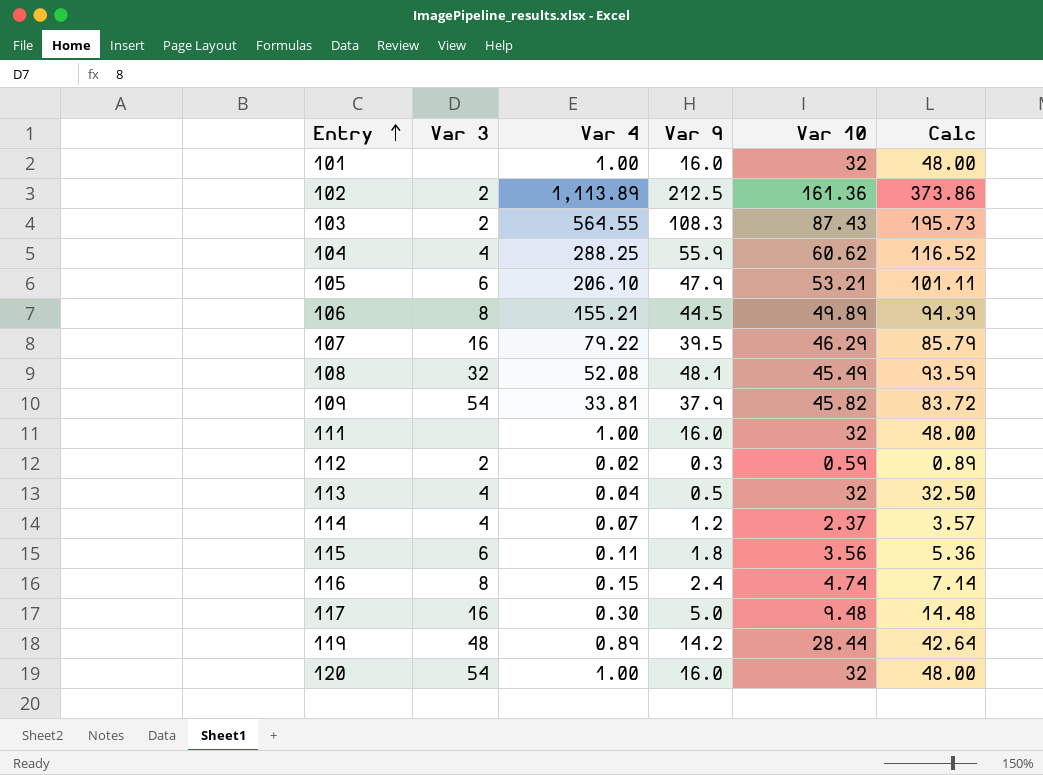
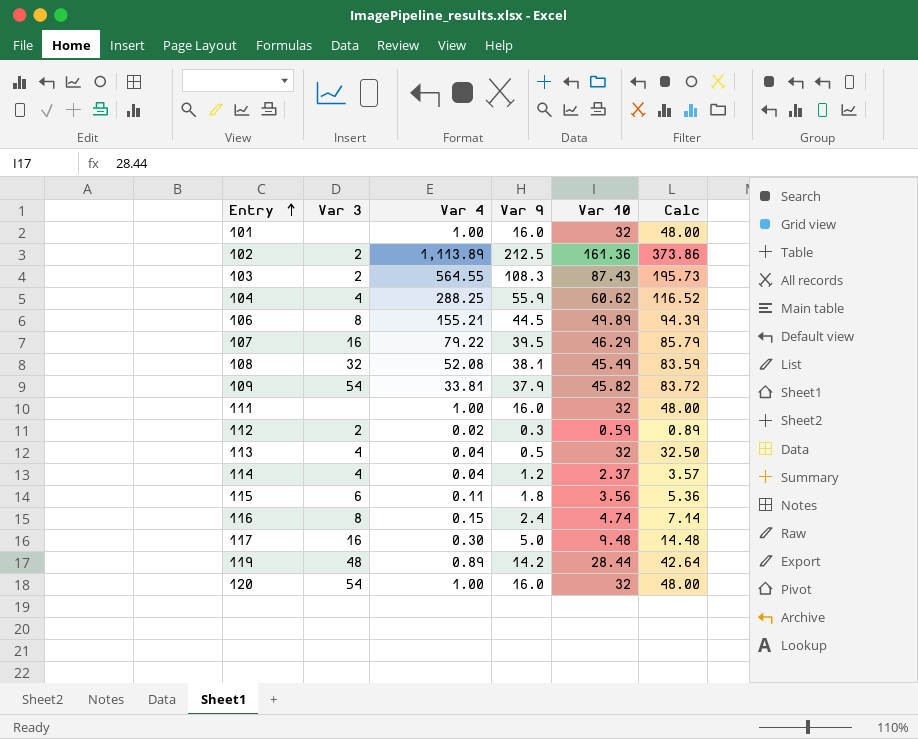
row 105: 6 | 206.10 | 47.9 | 53.21 | 101.11 -> none
108 | Var 9: 48.1 -> 38.1
108 | Calc: 93.59 -> 83.59
114 | Var 4: 0.07 -> 0.04

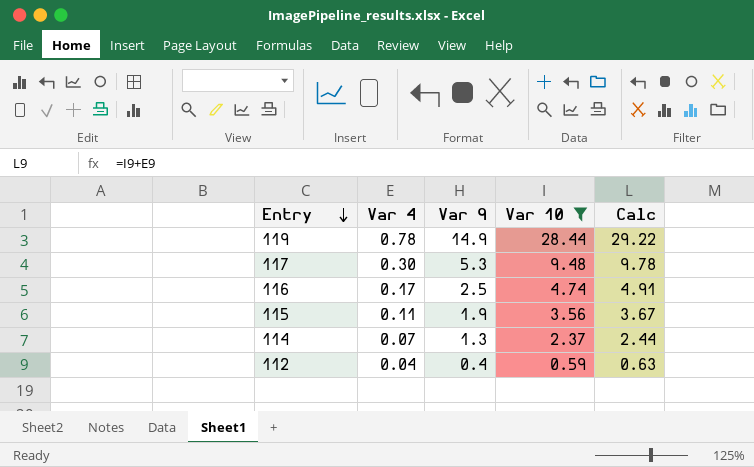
filter: none -> Var 10 <= 28.44
row order: Entry ascending -> Entry descending
column Var 3 | position: 2 -> none
column Calc | formula: [Var 9] + [Var 10] -> [Var 4] + [Var 10]
119 | Var 4: 0.89 -> 0.78
119 | Var 9: 14.2 -> 14.9
117 | Var 9: 5.0 -> 5.3
116 | Var 4: 0.15 -> 0.17
116 | Var 9: 2.4 -> 2.5
115 | Var 9: 1.8 -> 1.9
114 | Var 4: 0.04 -> 0.07
114 | Var 9: 1.2 -> 1.3
112 | Var 4: 0.02 -> 0.04
112 | Var 9: 0.3 -> 0.4

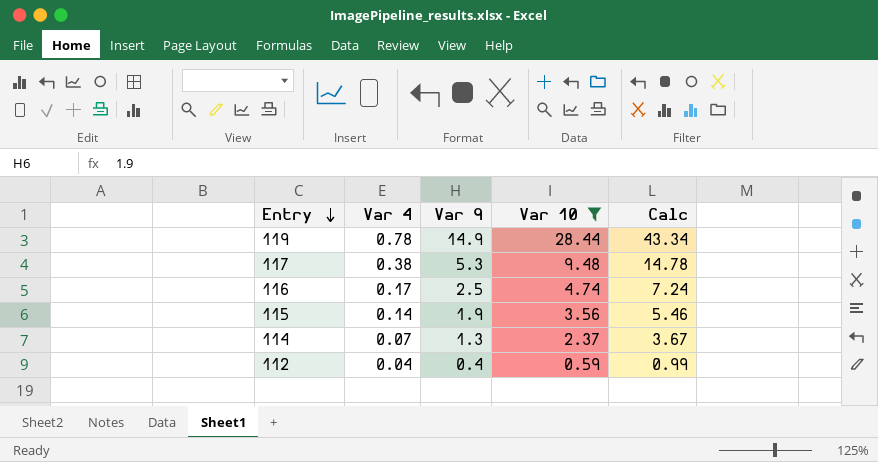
column Calc | formula: [Var 4] + [Var 10] -> [Var 9] + [Var 10]
117 | Var 4: 0.30 -> 0.38
115 | Var 4: 0.11 -> 0.14

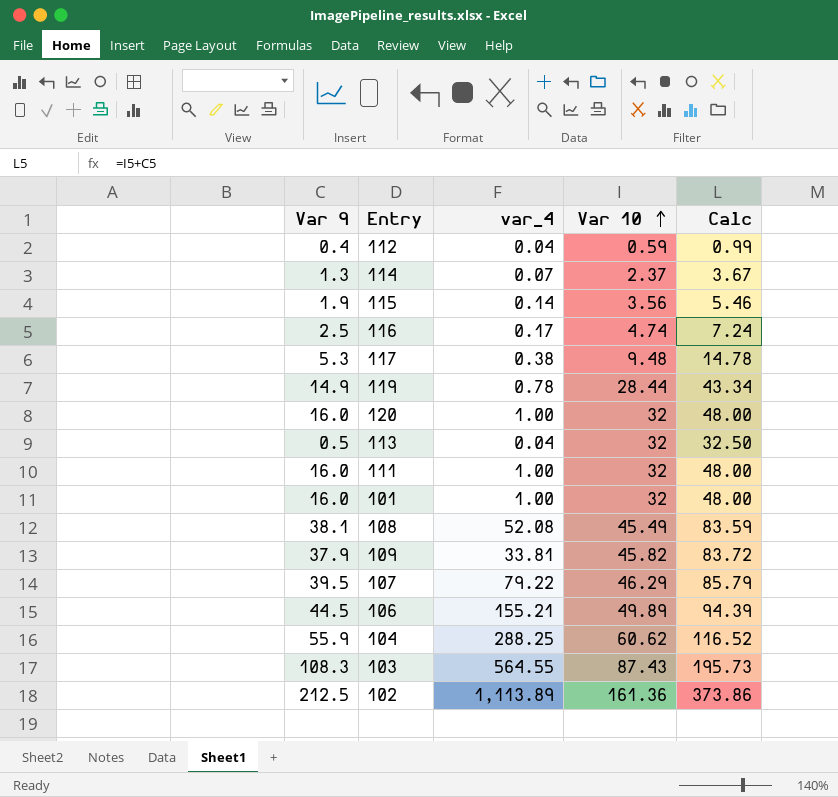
filter: Var 10 <= 28.44 -> none
row order: Entry descending -> Var 10 ascending
column Var 9 | position: 3 -> 1
column name: Var 4 -> var_4

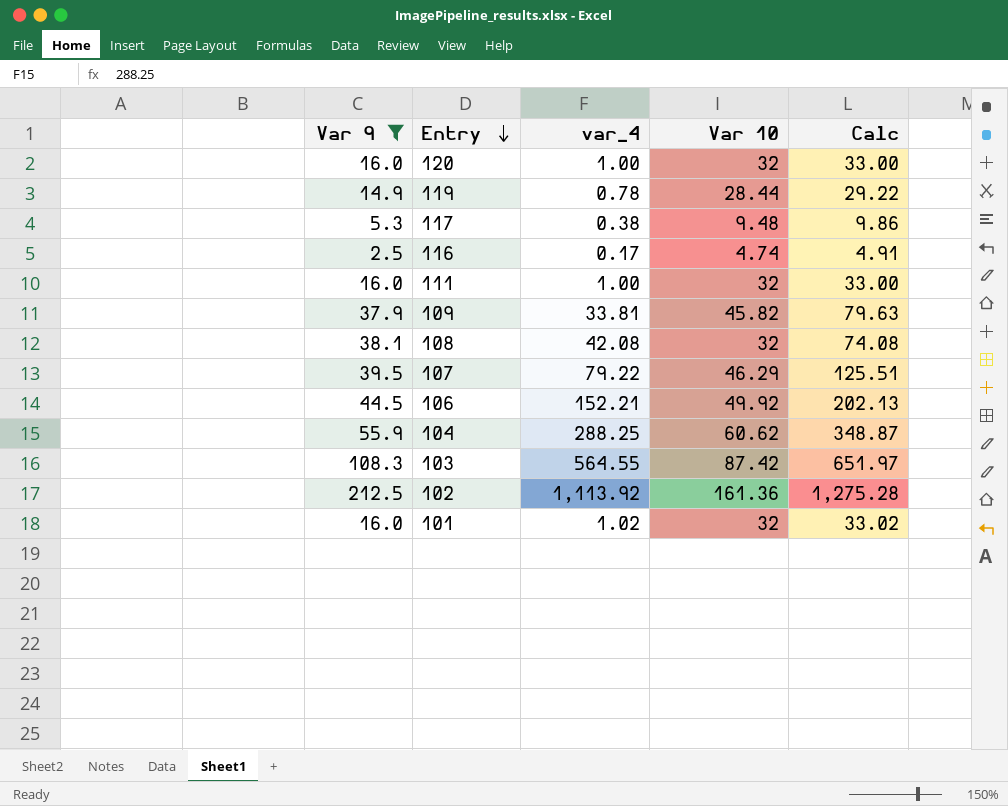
filter: none -> Var 9 >= 2.5
row order: Var 10 ascending -> Entry descending
column Calc | formula: [Var 9] + [Var 10] -> [var_4] + [Var 10]
108 | var_4: 52.08 -> 42.08
108 | Var 10: 45.49 -> 32
106 | var_4: 155.21 -> 152.21
106 | Var 10: 49.89 -> 49.92
103 | Var 10: 87.43 -> 87.42
102 | var_4: 1,113.89 -> 1,113.92
101 | var_4: 1.00 -> 1.02

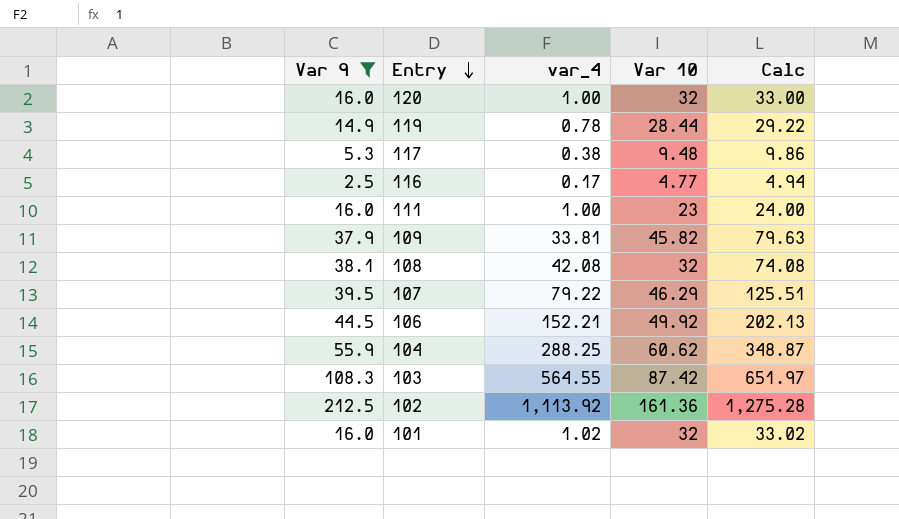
116 | Var 10: 4.74 -> 4.77
116 | Calc: 4.91 -> 4.94
111 | Var 10: 32 -> 23
111 | Calc: 33.00 -> 24.00

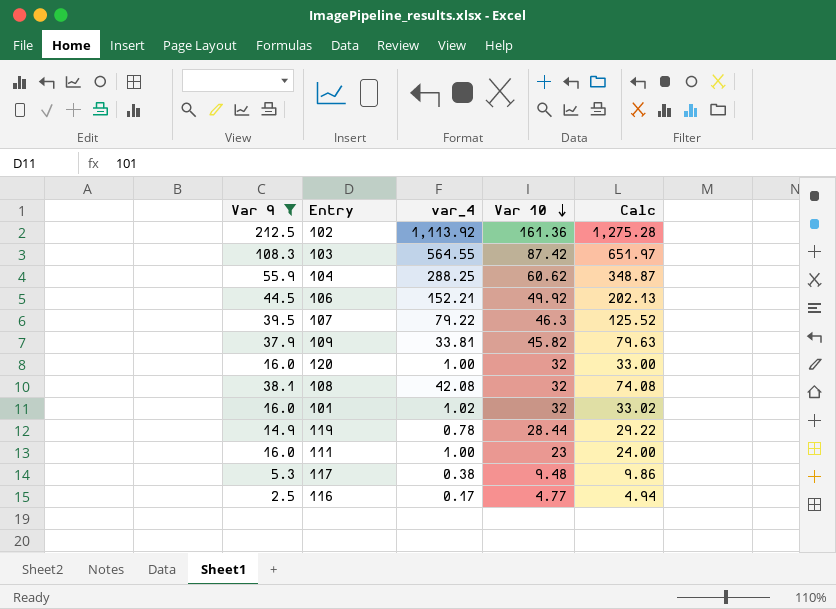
row order: Entry descending -> Var 10 descending
107 | Var 10: 46.29 -> 46.3
107 | Calc: 125.51 -> 125.52

